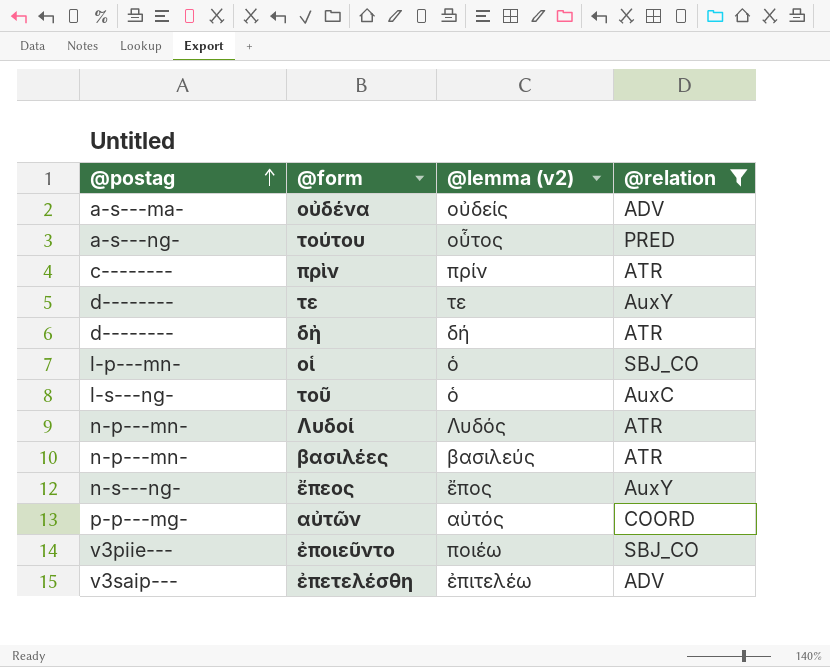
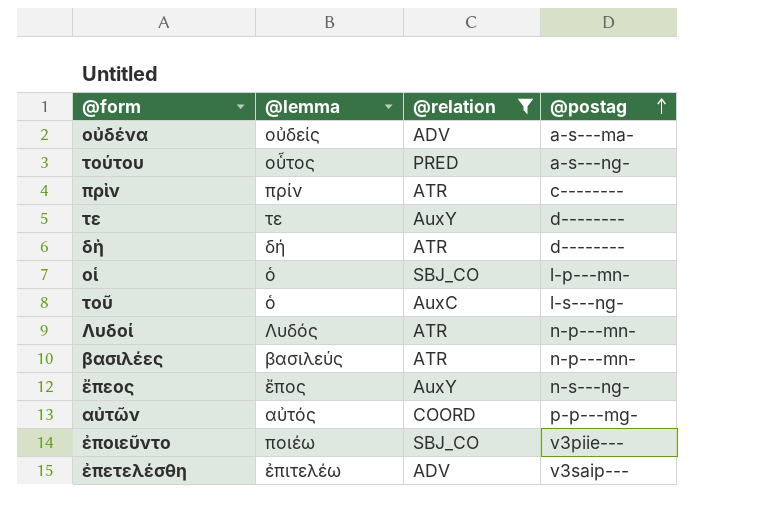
column name: @lemma (v2) -> @lemma
column @postag | position: 1 -> 4

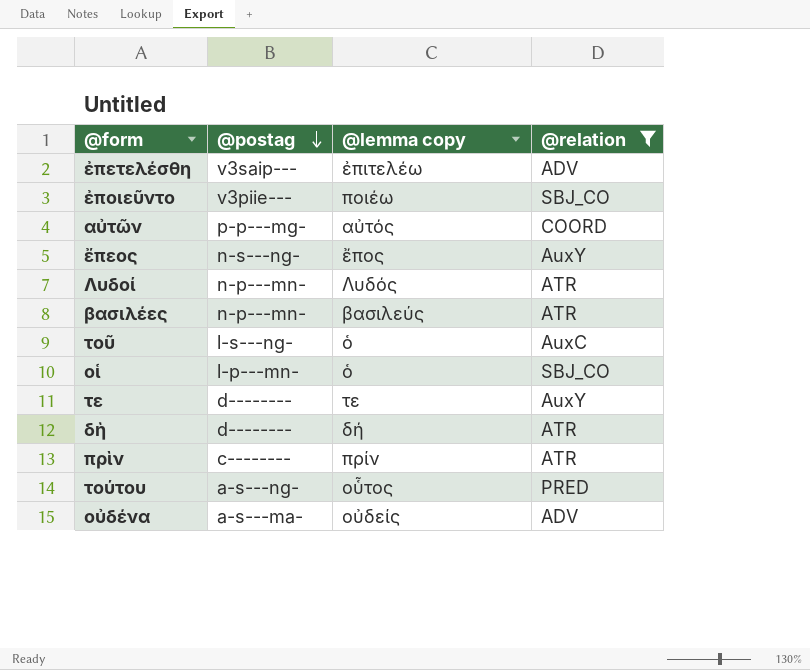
row order: @postag ascending -> @postag descending
column @postag | position: 4 -> 2
column name: @lemma -> @lemma copy

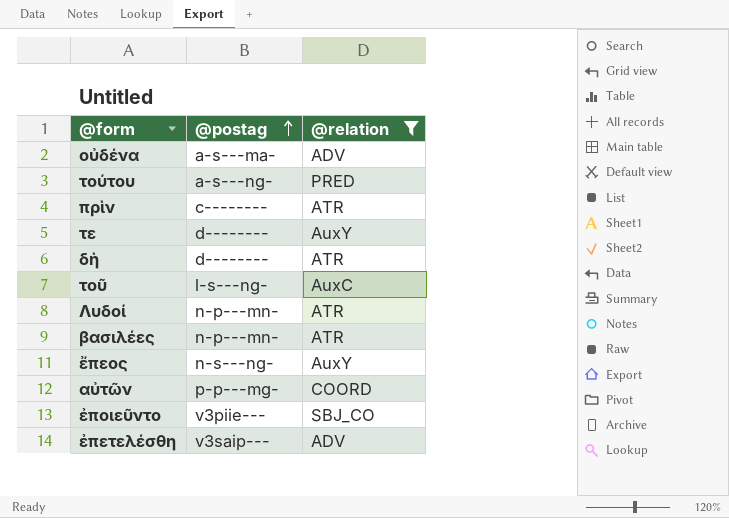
row order: @postag descending -> @postag ascending
column @lemma copy | position: 3 -> none
row οἱ: l-p---mn- | ὁ | SBJ_CO -> none

